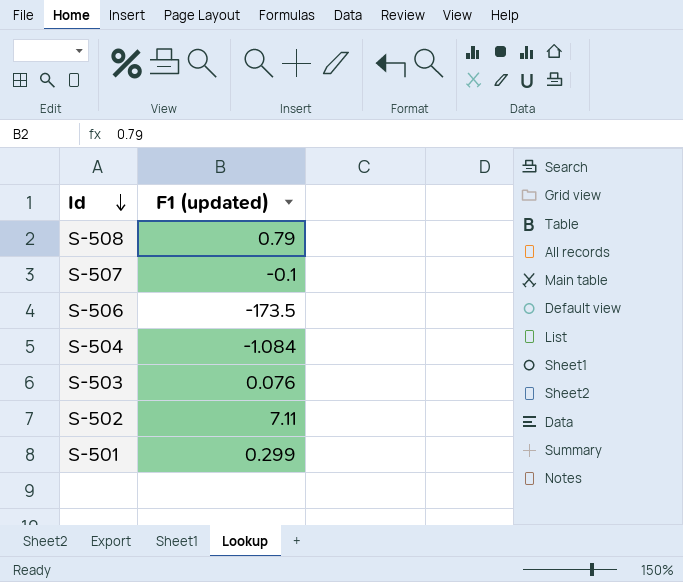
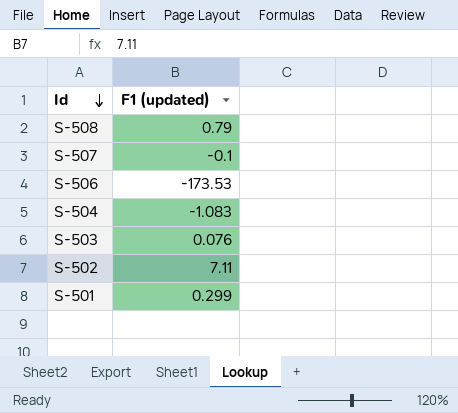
S-506 | F1 (updated): -173.5 -> -173.53
S-504 | F1 (updated): -1.084 -> -1.083

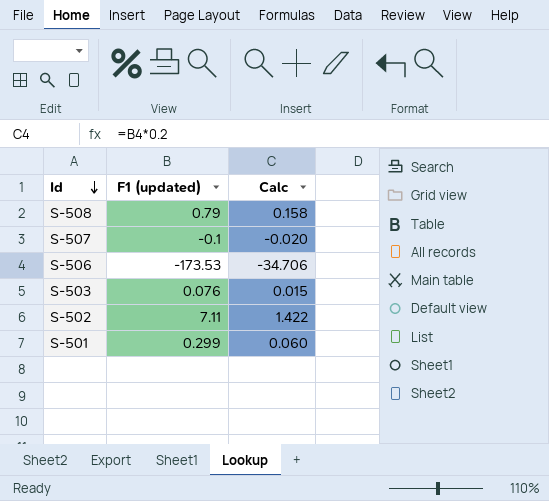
column Calc | formula: none -> [F1 (updated)] * 0.2
row S-504: -1.083 -> none

